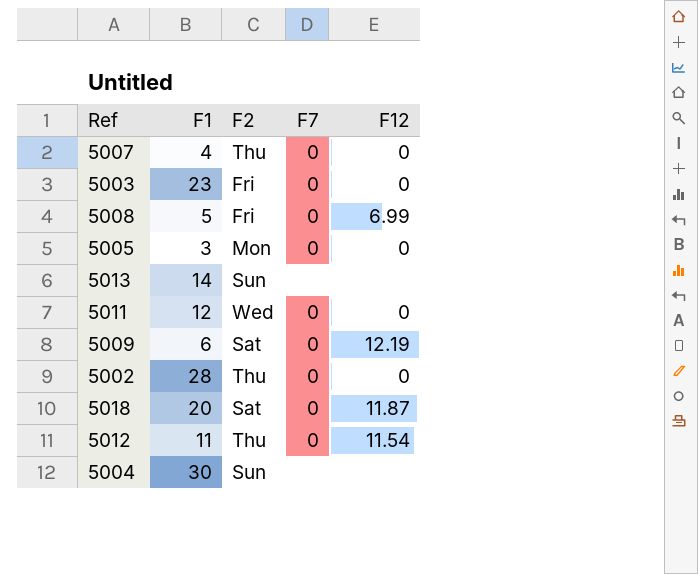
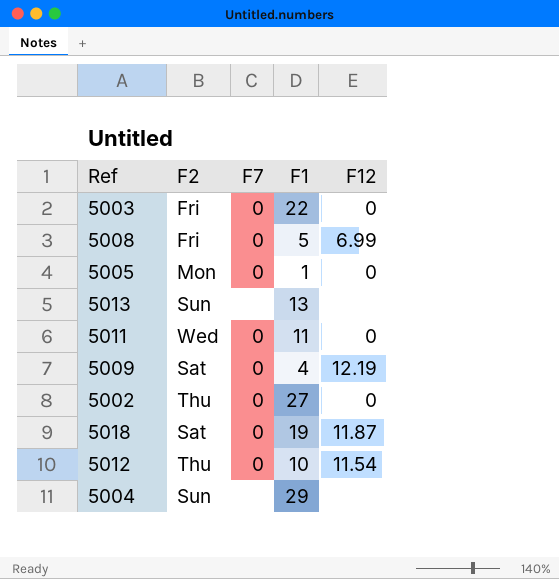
column F1 | position: 2 -> 4
row 5007: 4 | Thu | 0 | 0 -> none
5003 | F1: 23 -> 22
5005 | F1: 3 -> 1
5013 | F1: 14 -> 13
5011 | F1: 12 -> 11
5009 | F1: 6 -> 4
5002 | F1: 28 -> 27
5018 | F1: 20 -> 19
5012 | F1: 11 -> 10
5004 | F1: 30 -> 29

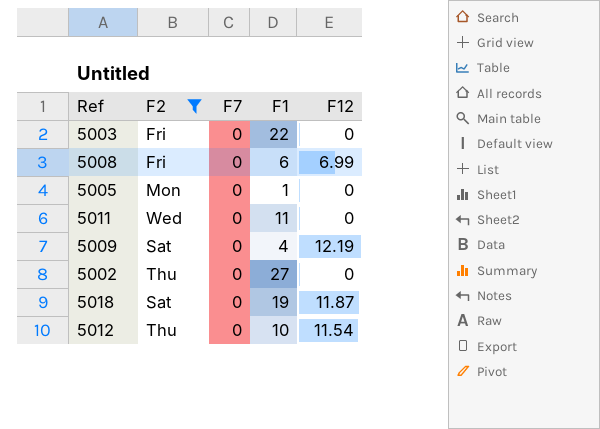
filter: none -> F2 != Sun
5008 | F1: 5 -> 6

